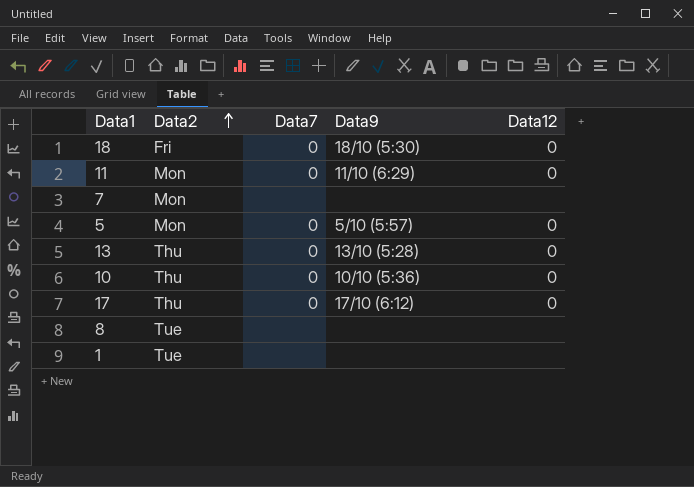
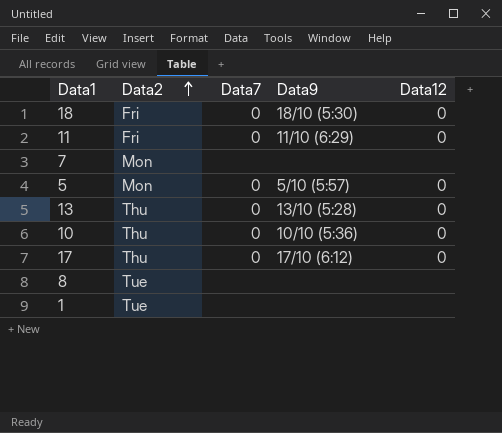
11 | Data2: Mon -> Fri

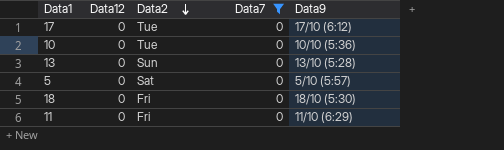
filter: none -> Data7 = 0
row order: Data2 ascending -> Data2 descending
column Data12 | position: 5 -> 2
17 | Data2: Thu -> Tue
10 | Data2: Thu -> Tue
13 | Data2: Thu -> Sun
5 | Data2: Mon -> Sat

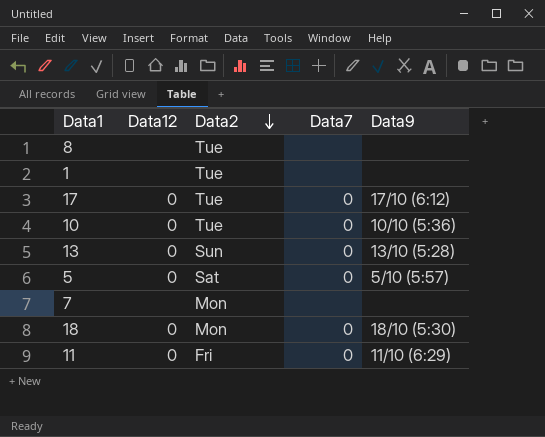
filter: Data7 = 0 -> none
18 | Data2: Fri -> Mon

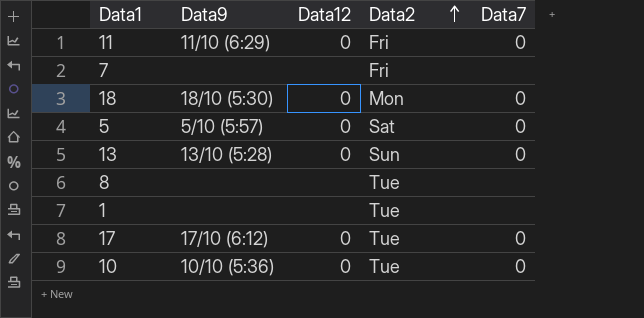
row order: Data2 descending -> Data2 ascending
column Data9 | position: 5 -> 2
7 | Data2: Mon -> Fri

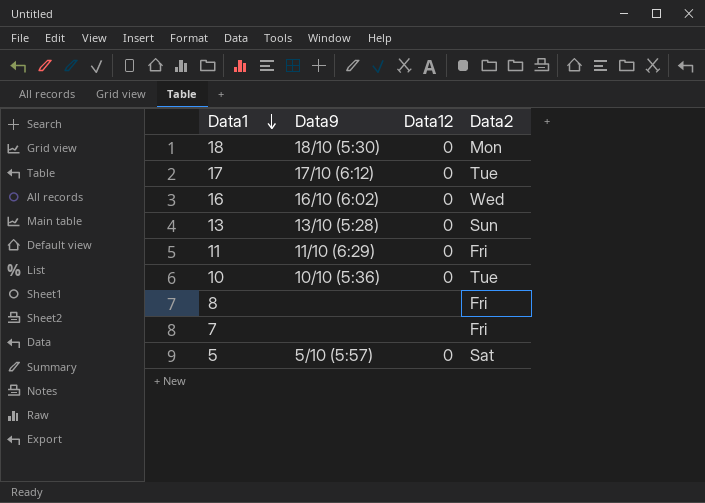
row order: Data2 ascending -> Data1 descending
column Data7 | position: 5 -> none
row 1: none | none | Tue | none -> none
row 16: none -> 16/10 (6:02) | 0 | Wed
8 | Data2: Tue -> Fri

